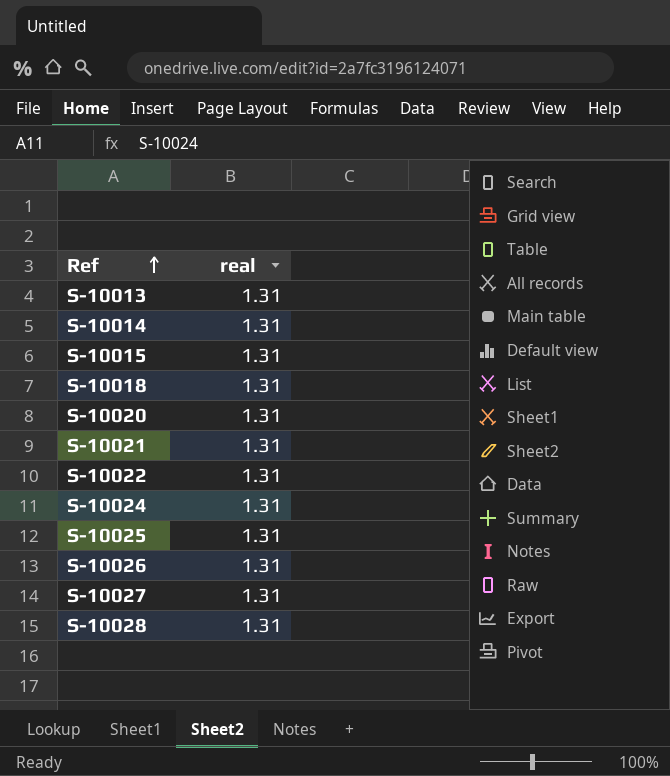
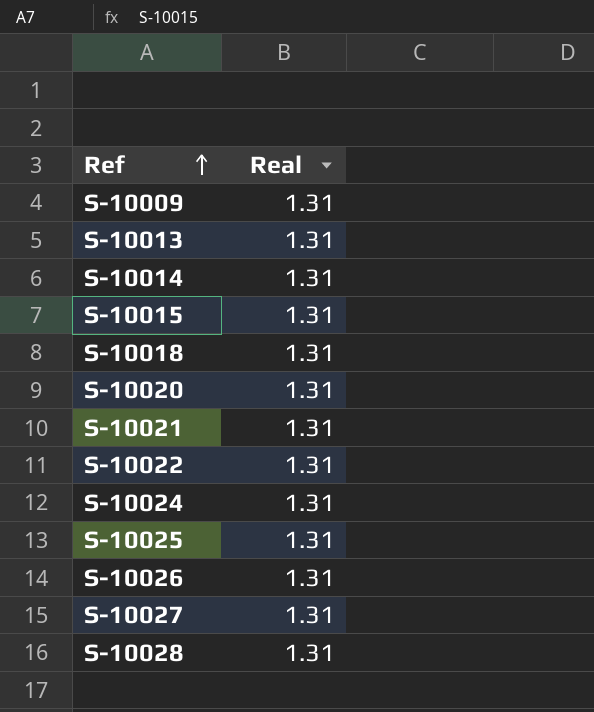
column name: real -> Real
row S-10009: none -> 1.31

